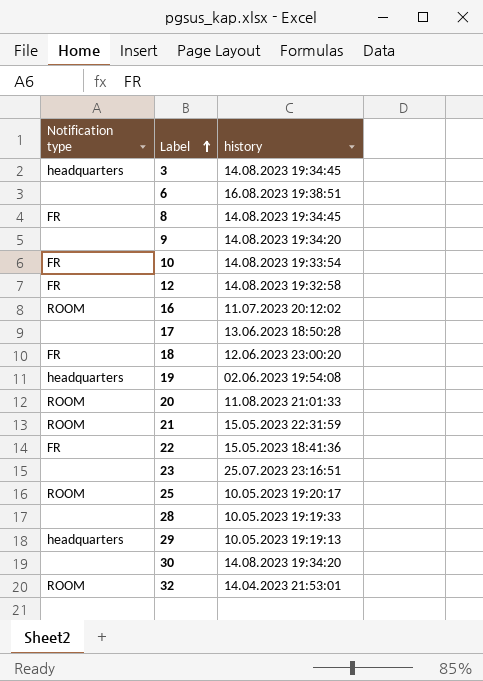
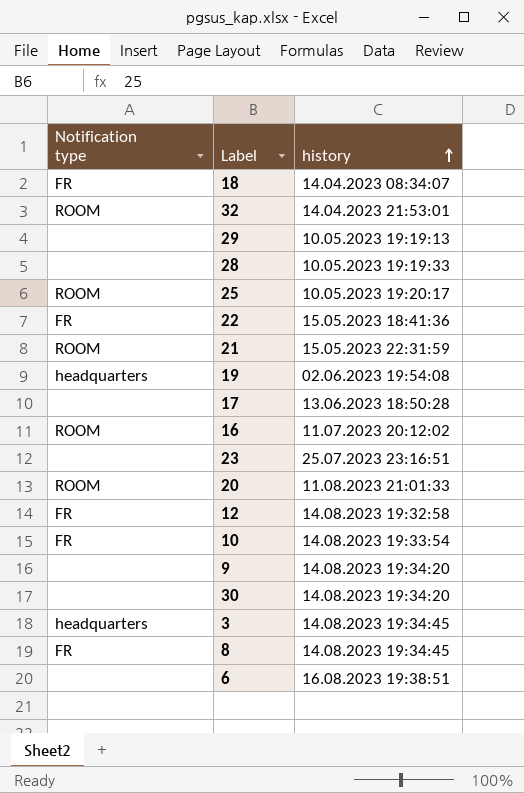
row order: Label ascending -> history ascending
18 | history: 12.06.2023 23:00:20 -> 14.04.2023 08:34:07
29 | Notification type: headquarters -> none

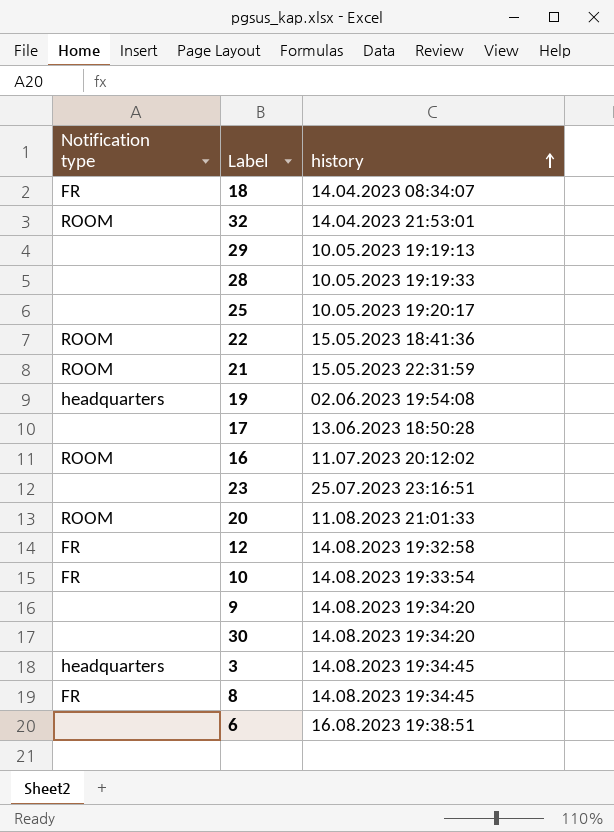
25 | Notification type: ROOM -> none
22 | Notification type: FR -> ROOM

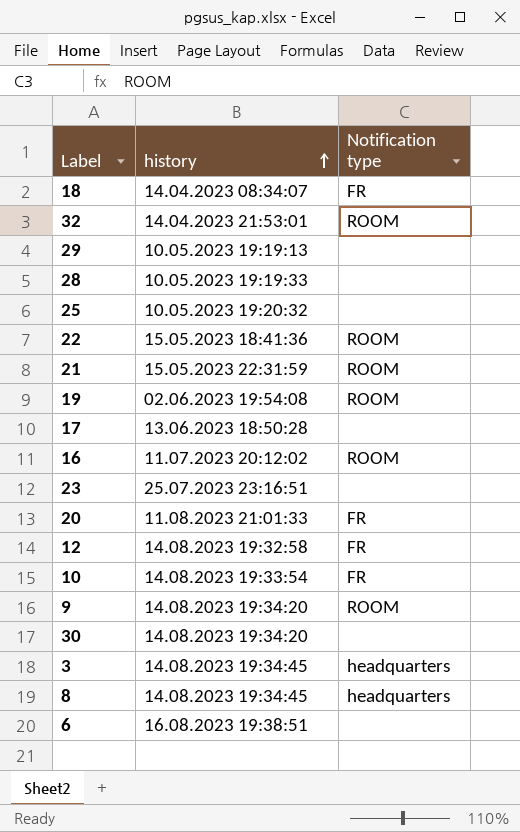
column Notification type | position: 1 -> 3
25 | history: 10.05.2023 19:20:17 -> 10.05.2023 19:20:32
19 | Notification type: headquarters -> ROOM
20 | Notification type: ROOM -> FR
9 | Notification type: none -> ROOM
8 | Notification type: FR -> headquarters

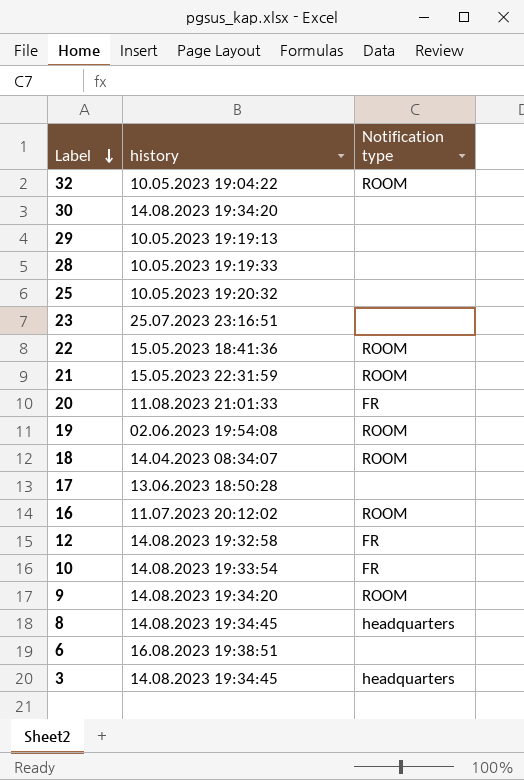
row order: history ascending -> Label descending
32 | history: 14.04.2023 21:53:01 -> 10.05.2023 19:04:22
18 | Notification type: FR -> ROOM

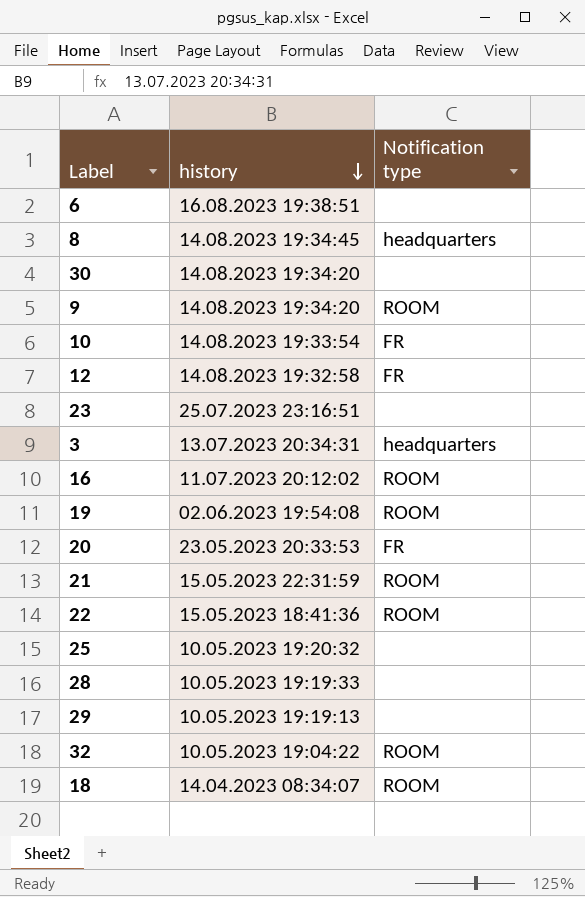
row order: Label descending -> history descending
row 17: 13.06.2023 18:50:28 | none -> none
3 | history: 14.08.2023 19:34:45 -> 13.07.2023 20:34:31
20 | history: 11.08.2023 21:01:33 -> 23.05.2023 20:33:53

